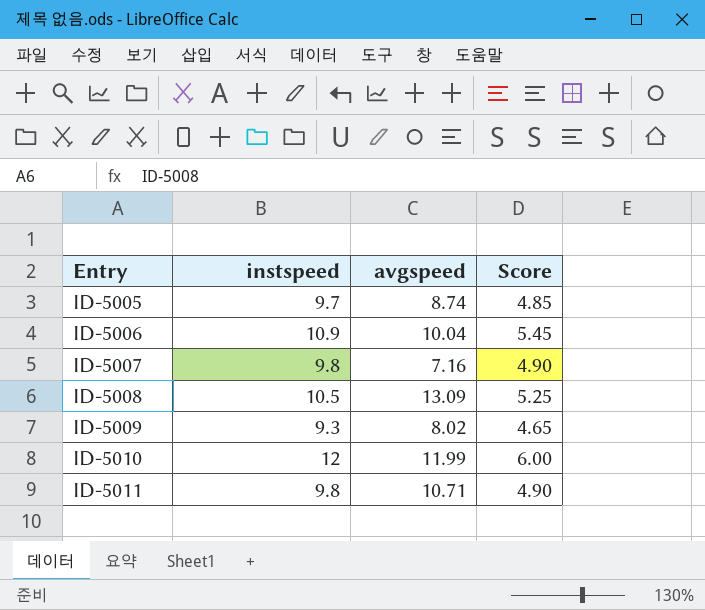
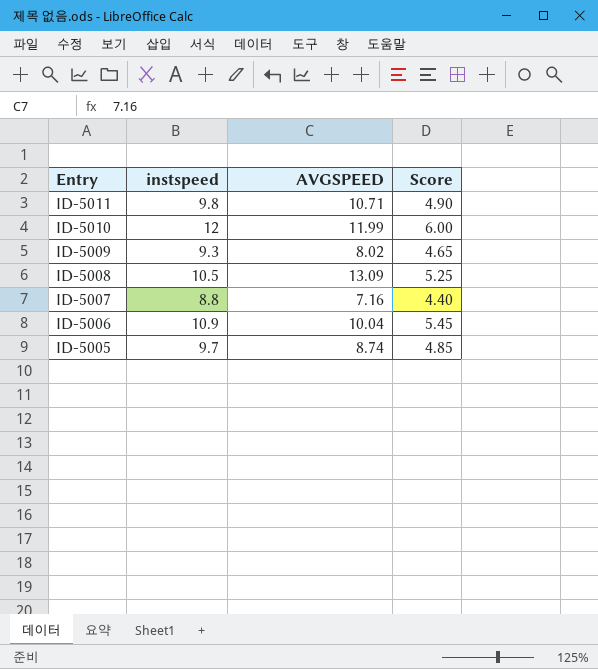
row order: Entry ascending -> Entry descending
column name: avgspeed -> AVGSPEED
ID-5007 | instspeed: 9.8 -> 8.8
ID-5007 | Score: 4.90 -> 4.40

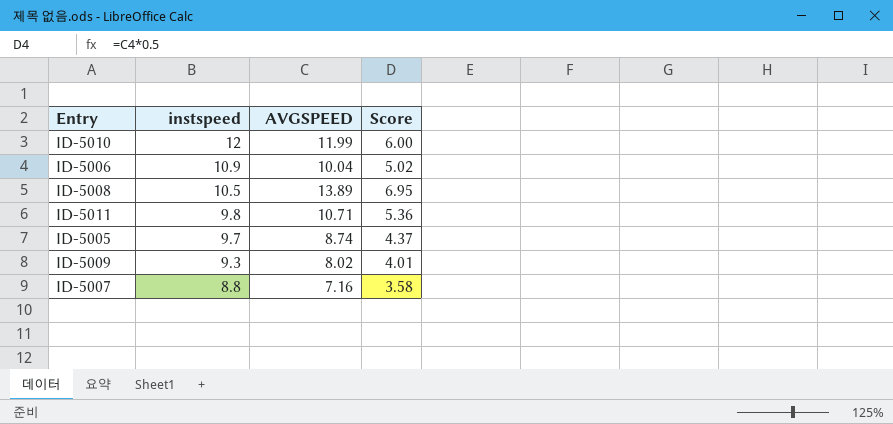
row order: Entry descending -> instspeed descending
column Score | formula: [instspeed] * 0.5 -> [AVGSPEED] * 0.5
ID-5008 | AVGSPEED: 13.09 -> 13.89

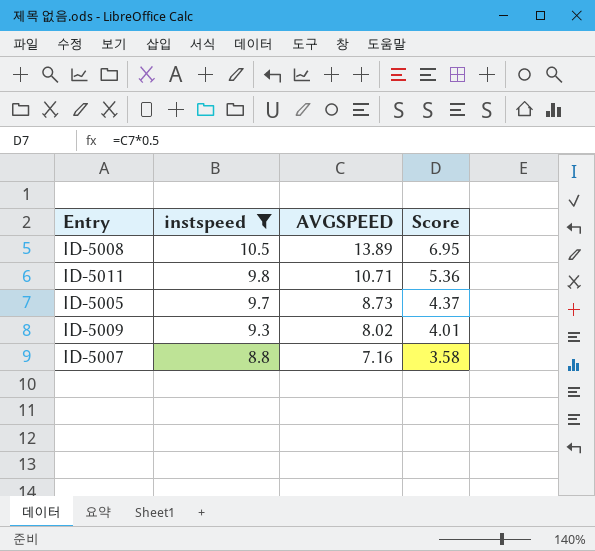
filter: none -> instspeed <= 10.5
ID-5005 | AVGSPEED: 8.74 -> 8.73

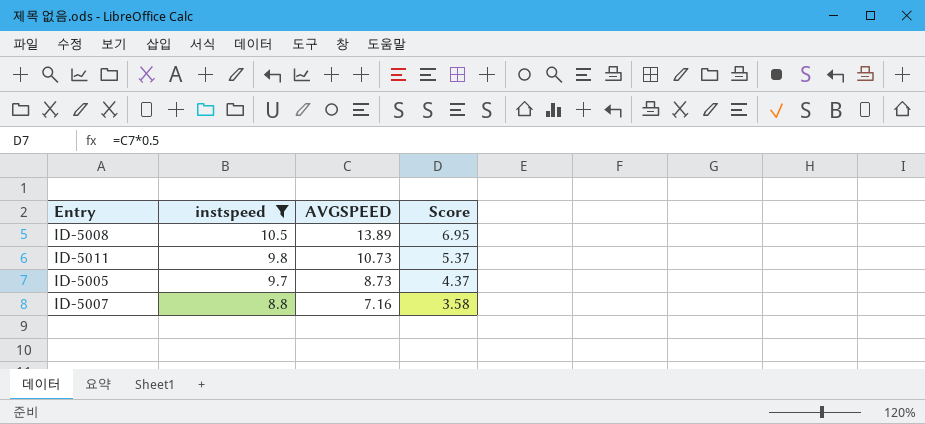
row ID-5009: 9.3 | 8.02 | 4.01 -> none
ID-5011 | AVGSPEED: 10.71 -> 10.73
ID-5011 | Score: 5.36 -> 5.37

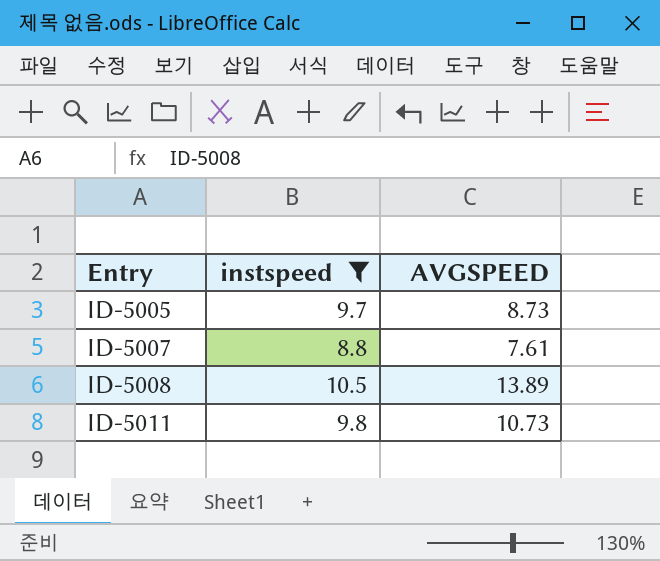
row order: instspeed descending -> Entry ascending
column Score | formula: [AVGSPEED] * 0.5 -> none
ID-5007 | AVGSPEED: 7.16 -> 7.61

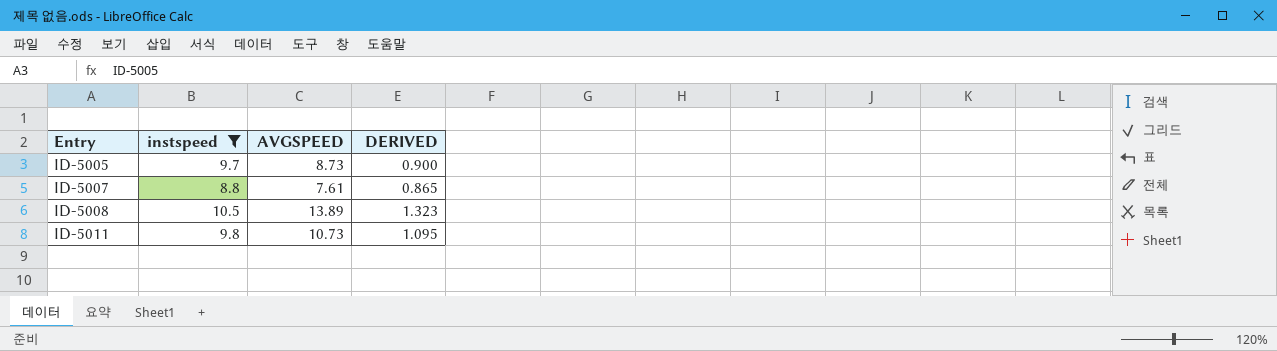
column DERIVED | formula: none -> [AVGSPEED] / [instspeed]

